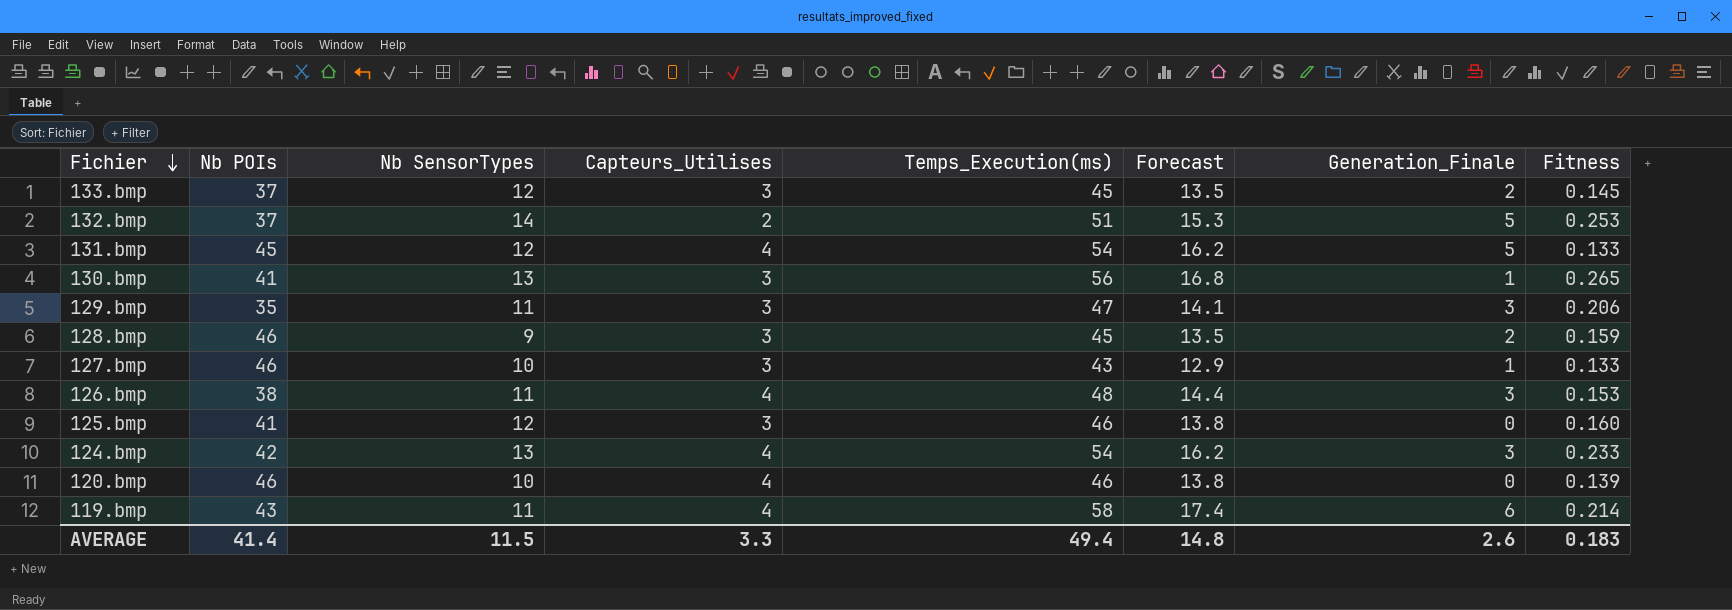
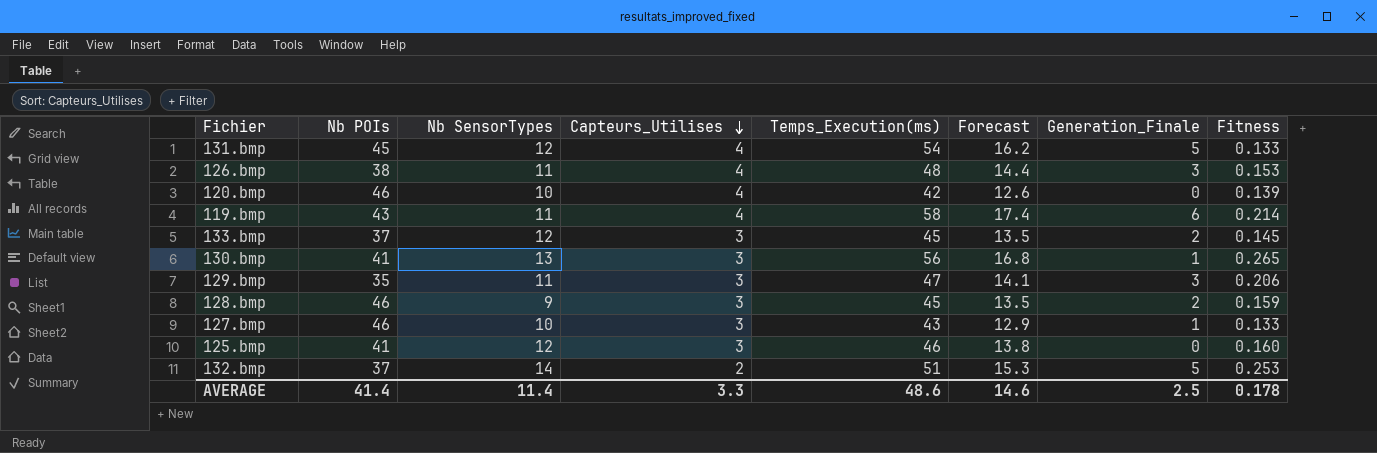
row order: Fichier descending -> Capteurs_Utilises descending
row 124.bmp: 42 | 13 | 4 | 54 | 16.2 | 3 | 0.233 -> none
120.bmp | Temps_Execution(ms): 46 -> 42
120.bmp | Forecast: 13.8 -> 12.6
AVERAGE | Nb SensorTypes: 11.5 -> 11.4
AVERAGE | Temps_Execution(ms): 49.4 -> 48.6
AVERAGE | Forecast: 14.8 -> 14.6
AVERAGE | Generation_Finale: 2.6 -> 2.5
AVERAGE | Fitness: 0.183 -> 0.178

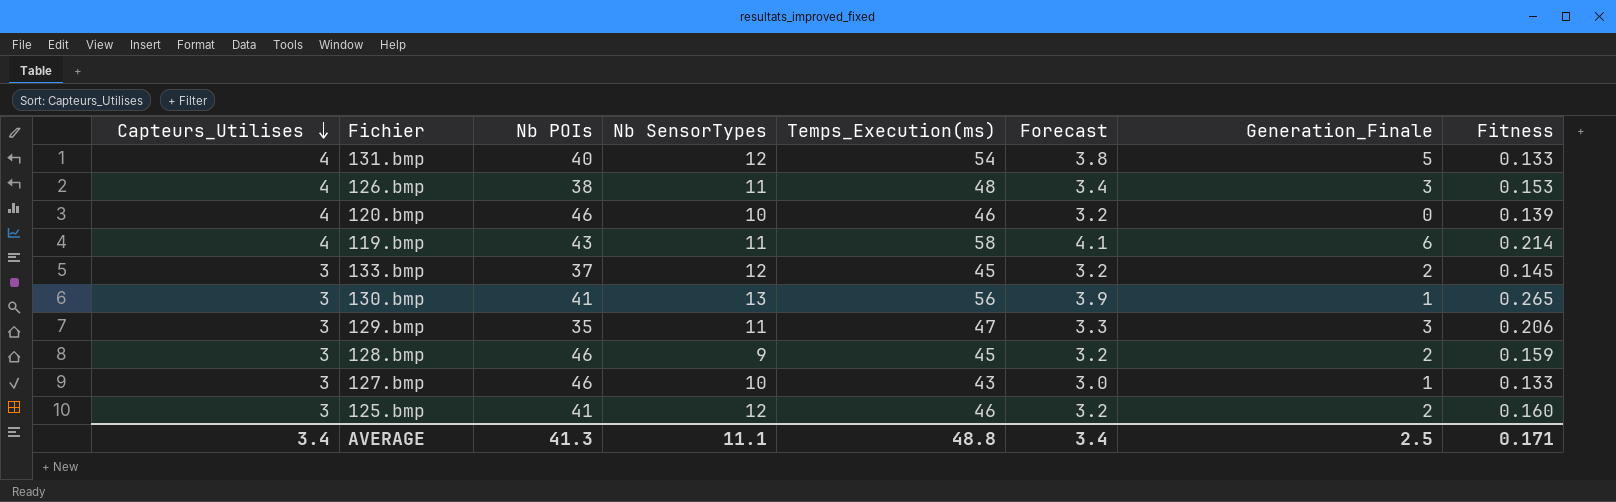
column Capteurs_Utilises | position: 4 -> 1
column Forecast | formula: [Temps_Execution(ms)] * 0.3 -> [Temps_Execution(ms)] * 0.07
row 132.bmp: 37 | 14 | 2 | 51 | 15.3 | 5 | 0.253 -> none
131.bmp | Nb POIs: 45 -> 40
120.bmp | Temps_Execution(ms): 42 -> 46
125.bmp | Generation_Finale: 0 -> 2
AVERAGE | Capteurs_Utilises: 3.3 -> 3.4
AVERAGE | Nb POIs: 41.4 -> 41.3
AVERAGE | Nb SensorTypes: 11.4 -> 11.1
AVERAGE | Temps_Execution(ms): 48.6 -> 48.8
AVERAGE | Forecast: 14.6 -> 3.4
AVERAGE | Fitness: 0.178 -> 0.171

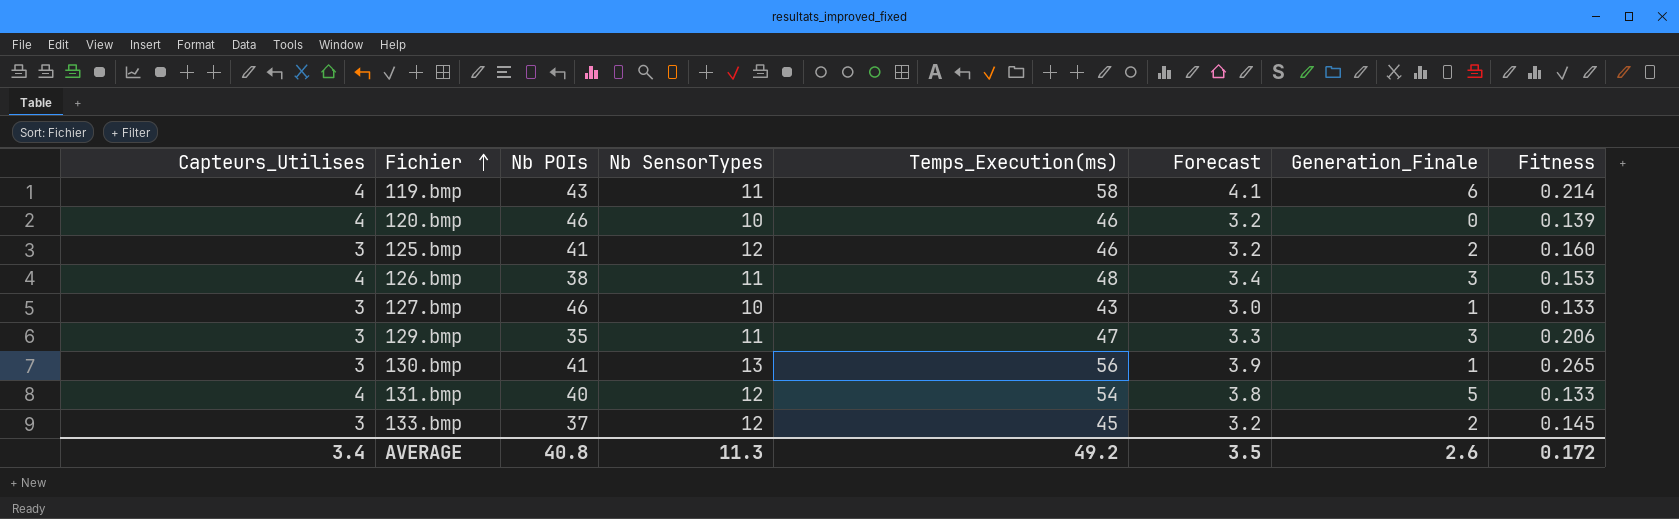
row order: Capteurs_Utilises descending -> Fichier ascending
row 128.bmp: 3 | 46 | 9 | 45 | 3.2 | 2 | 0.159 -> none
AVERAGE | Nb POIs: 41.3 -> 40.8
AVERAGE | Nb SensorTypes: 11.1 -> 11.3
AVERAGE | Temps_Execution(ms): 48.8 -> 49.2
AVERAGE | Forecast: 3.4 -> 3.5
AVERAGE | Generation_Finale: 2.5 -> 2.6
AVERAGE | Fitness: 0.171 -> 0.172

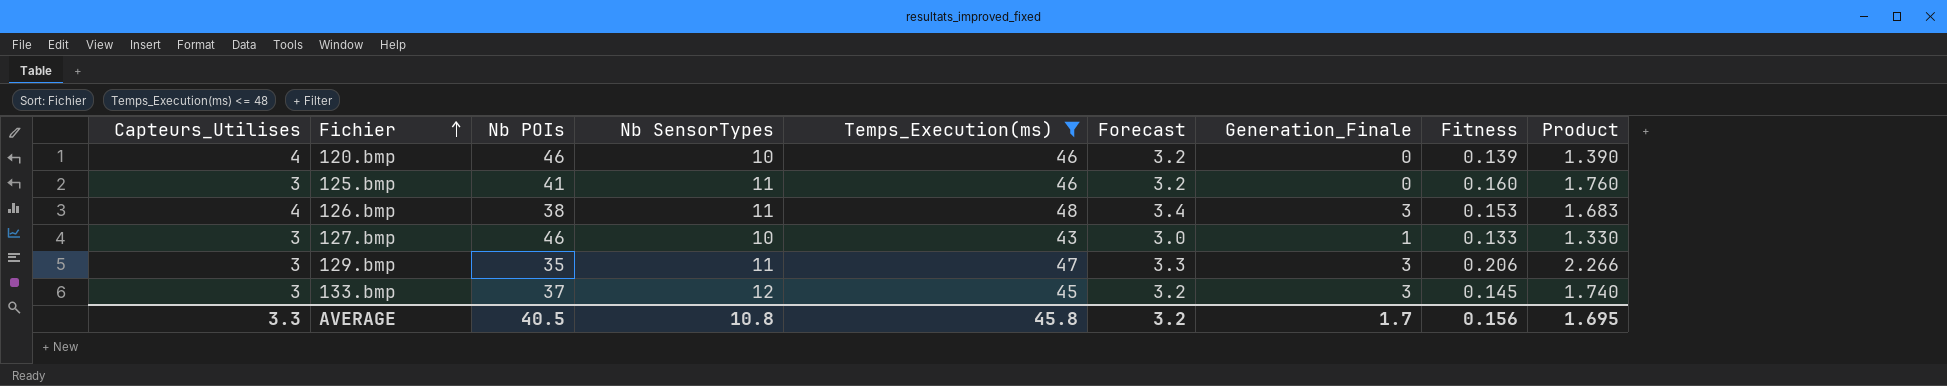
filter: none -> Temps_Execution(ms) <= 48
column Product | formula: none -> [Nb SensorTypes] * [Fitness]
125.bmp | Nb SensorTypes: 12 -> 11
125.bmp | Generation_Finale: 2 -> 0
133.bmp | Generation_Finale: 2 -> 3
AVERAGE | Capteurs_Utilises: 3.4 -> 3.3
AVERAGE | Nb POIs: 40.8 -> 40.5
AVERAGE | Nb SensorTypes: 11.3 -> 10.8
AVERAGE | Temps_Execution(ms): 49.2 -> 45.8
AVERAGE | Forecast: 3.5 -> 3.2
AVERAGE | Generation_Finale: 2.6 -> 1.7
AVERAGE | Fitness: 0.172 -> 0.156

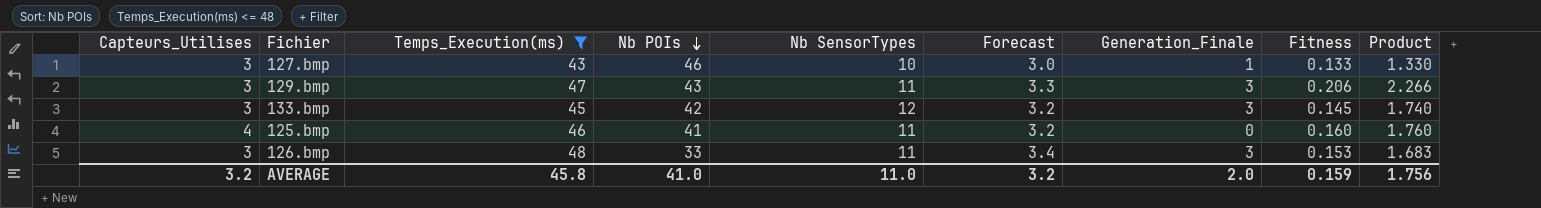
row order: Fichier ascending -> Nb POIs descending
column Temps_Execution(ms) | position: 5 -> 3
row 120.bmp: 4 | 46 | 10 | 46 | 3.2 | 0 | 0.139 | 1.390 -> none
129.bmp | Nb POIs: 35 -> 43
133.bmp | Nb POIs: 37 -> 42
125.bmp | Capteurs_Utilises: 3 -> 4
126.bmp | Capteurs_Utilises: 4 -> 3
126.bmp | Nb POIs: 38 -> 33
AVERAGE | Capteurs_Utilises: 3.3 -> 3.2
AVERAGE | Nb POIs: 40.5 -> 41.0
AVERAGE | Nb SensorTypes: 10.8 -> 11.0
AVERAGE | Generation_Finale: 1.7 -> 2.0
AVERAGE | Fitness: 0.156 -> 0.159
AVERAGE | Product: 1.695 -> 1.756

